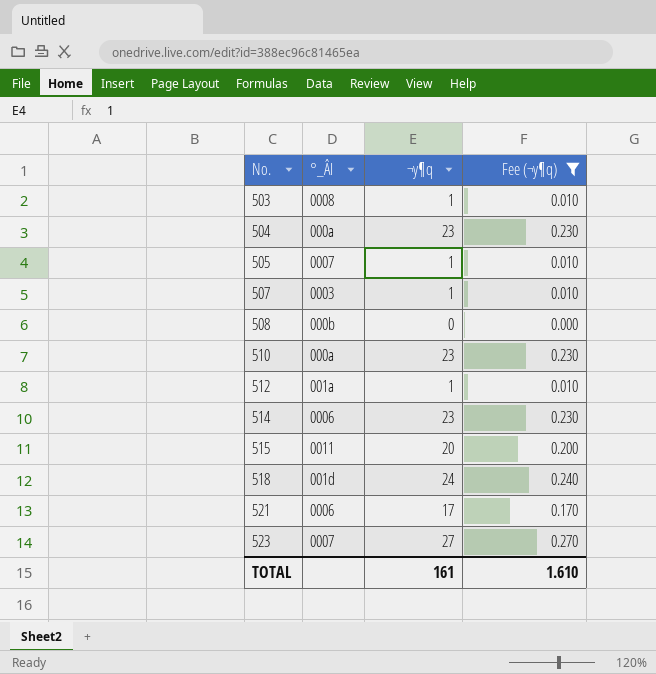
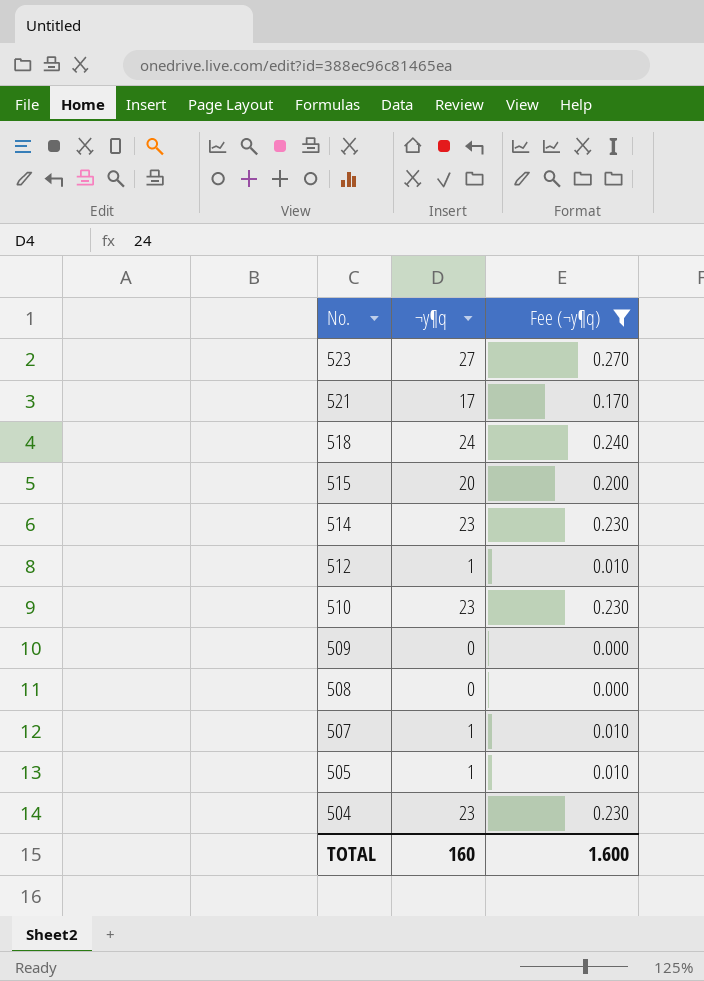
row order: No. ascending -> No. descending
column °_ÂI | position: 2 -> none
row 503: 0008 | 1 | 0.010 -> none
row 509: none -> 0 | 0.000
TOTAL | ¬y¶q: 161 -> 160
TOTAL | Fee (¬y¶q): 1.610 -> 1.600

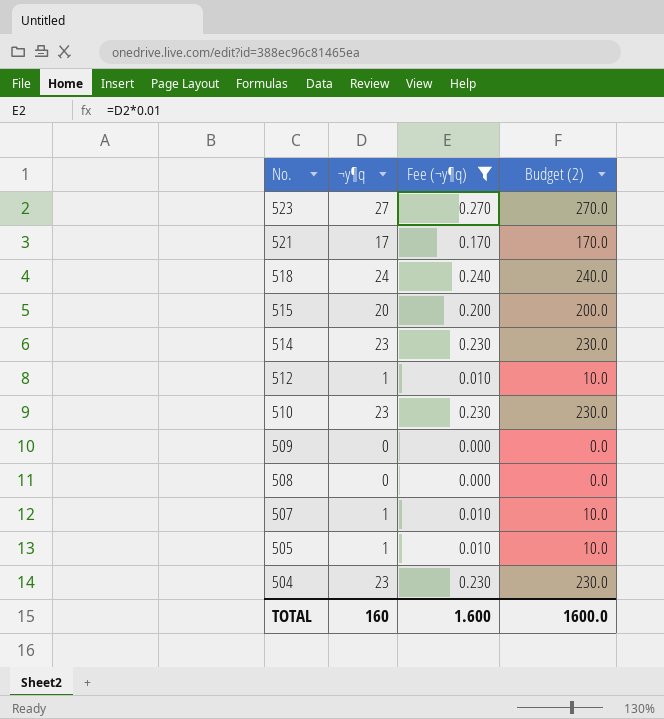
column Budget (2) | formula: none -> [¬y¶q] * 10

